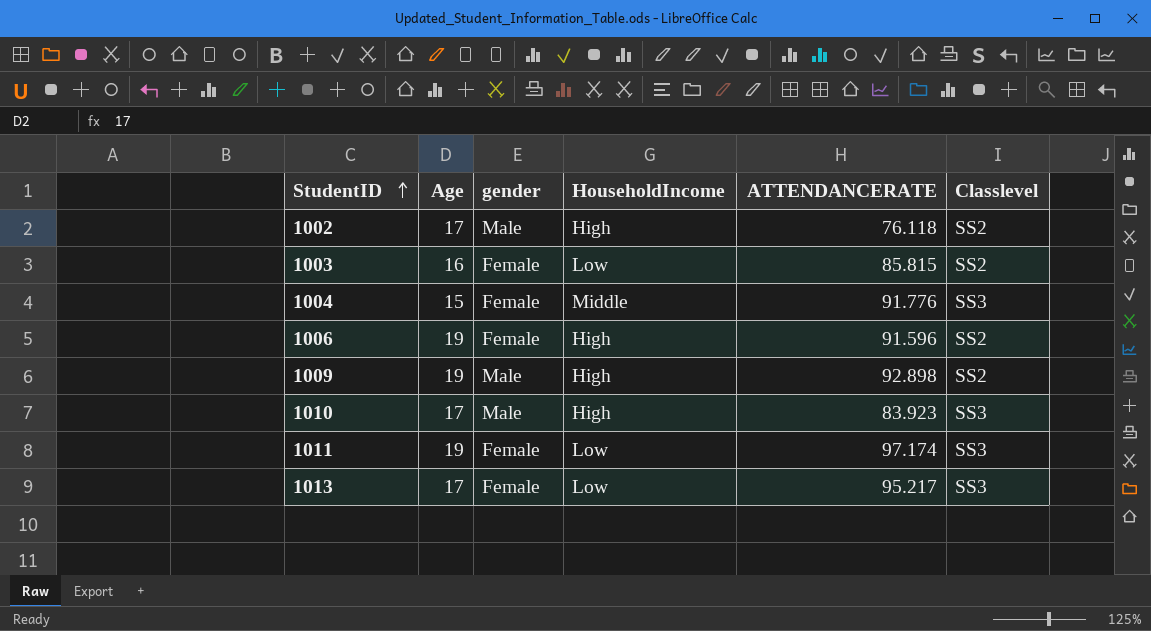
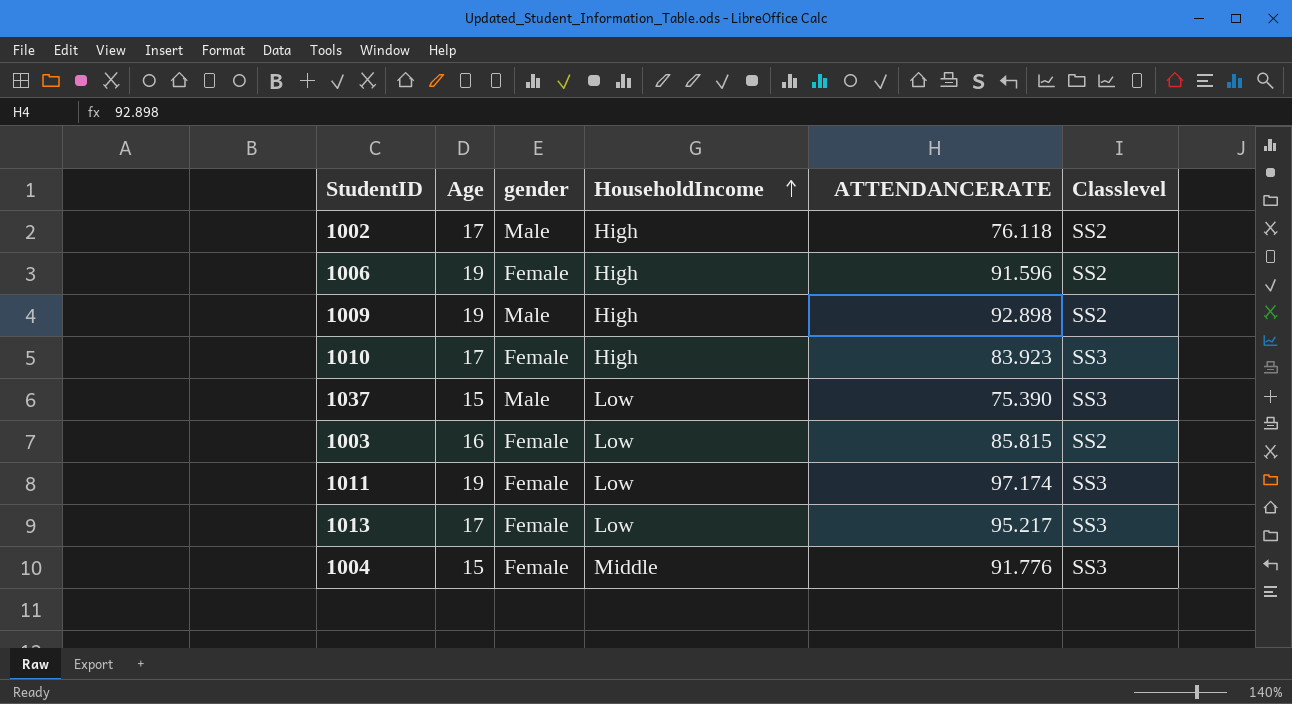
row order: StudentID ascending -> HouseholdIncome ascending
1010 | gender: Male -> Female
row 1037: none -> 15 | Male | Low | 75.390 | SS3

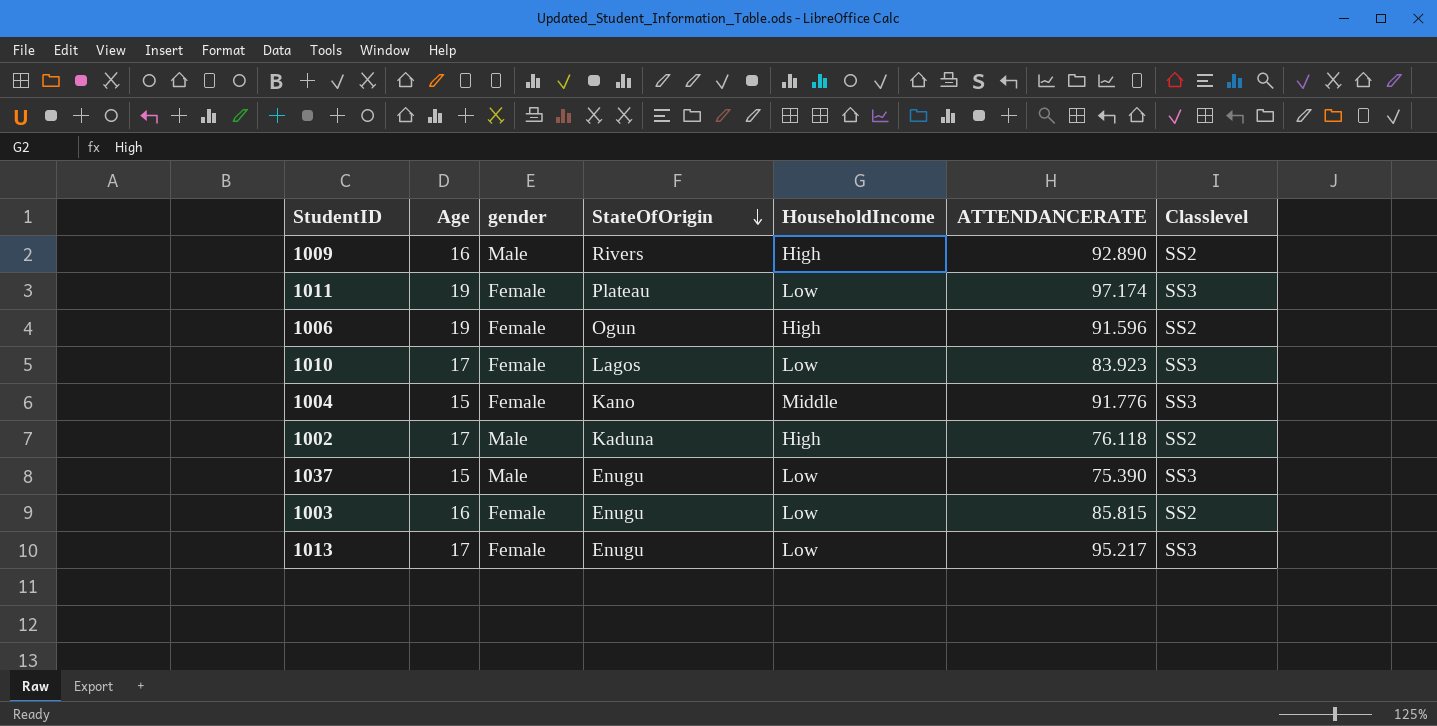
row order: HouseholdIncome ascending -> StateOfOrigin descending
column StateOfOrigin | position: none -> 4
1009 | Age: 19 -> 16
1009 | ATTENDANCERATE: 92.898 -> 92.890
1010 | HouseholdIncome: High -> Low

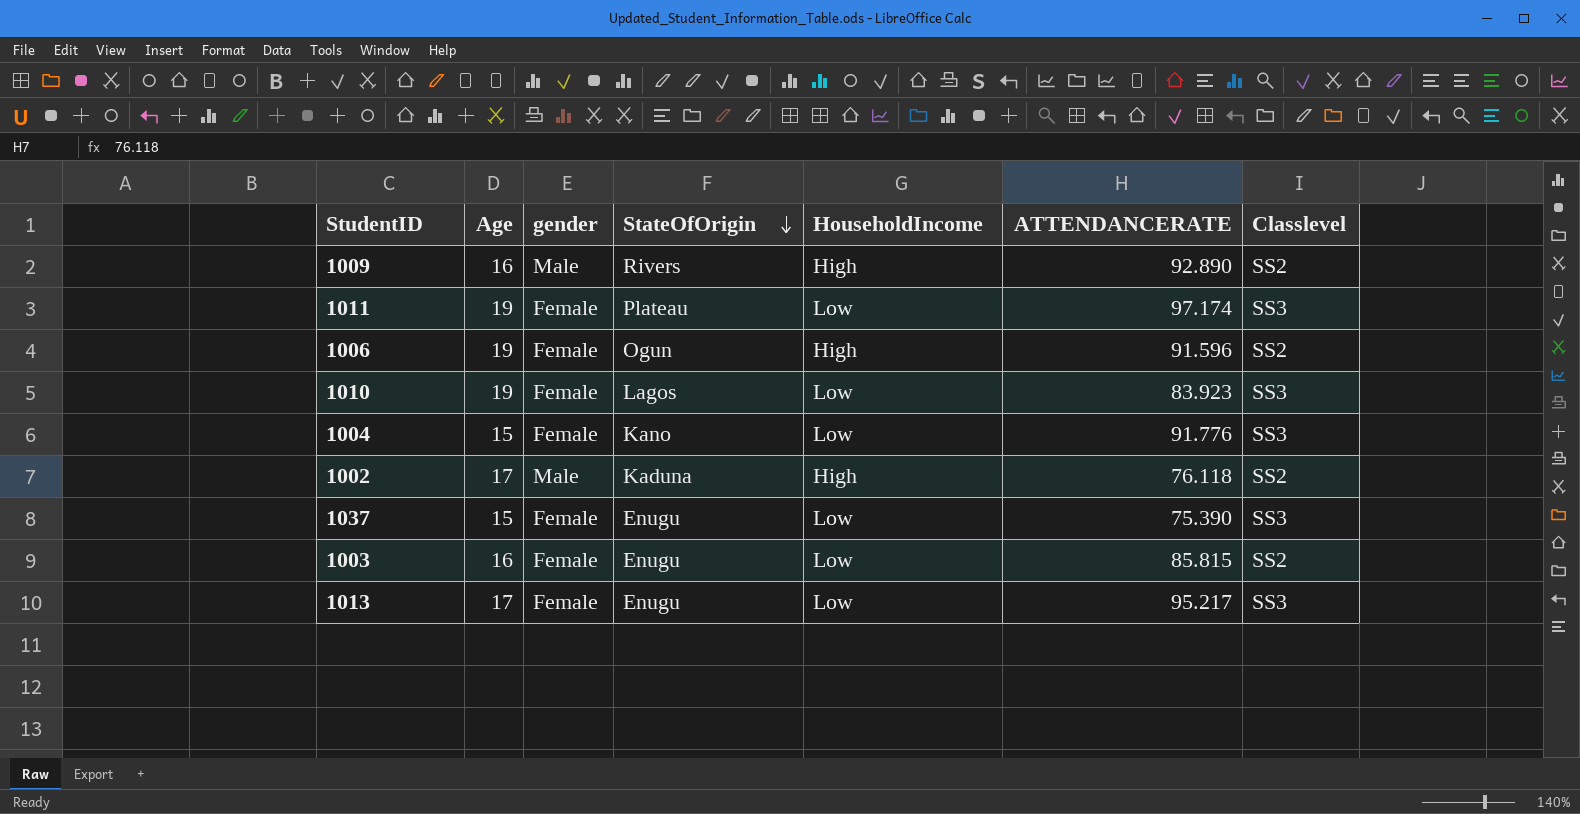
1010 | Age: 17 -> 19
1004 | HouseholdIncome: Middle -> Low
1037 | gender: Male -> Female

